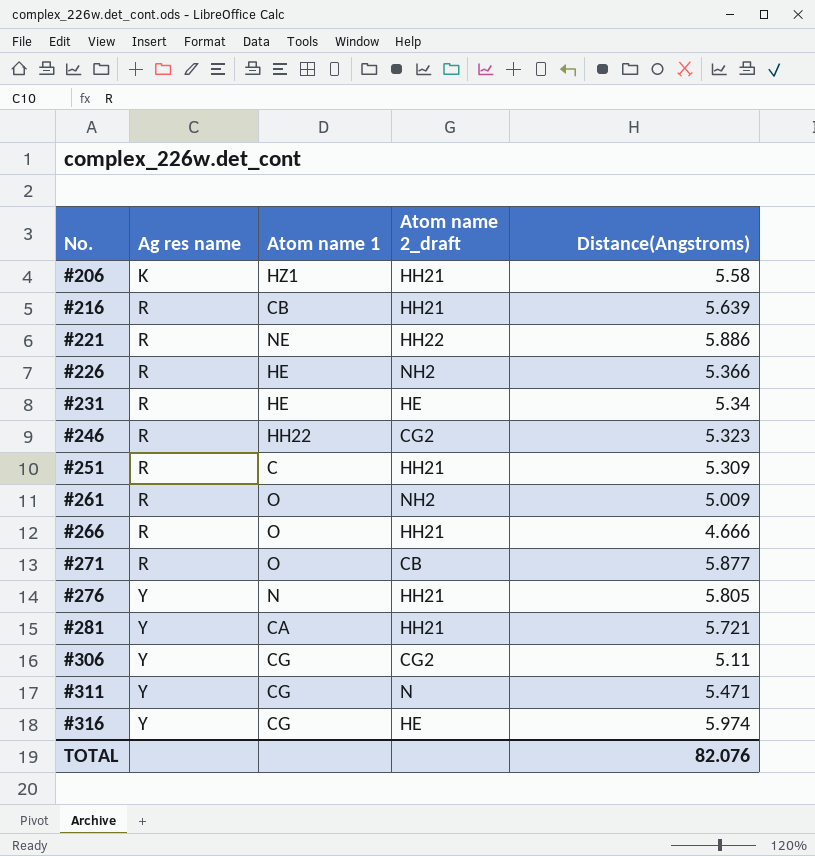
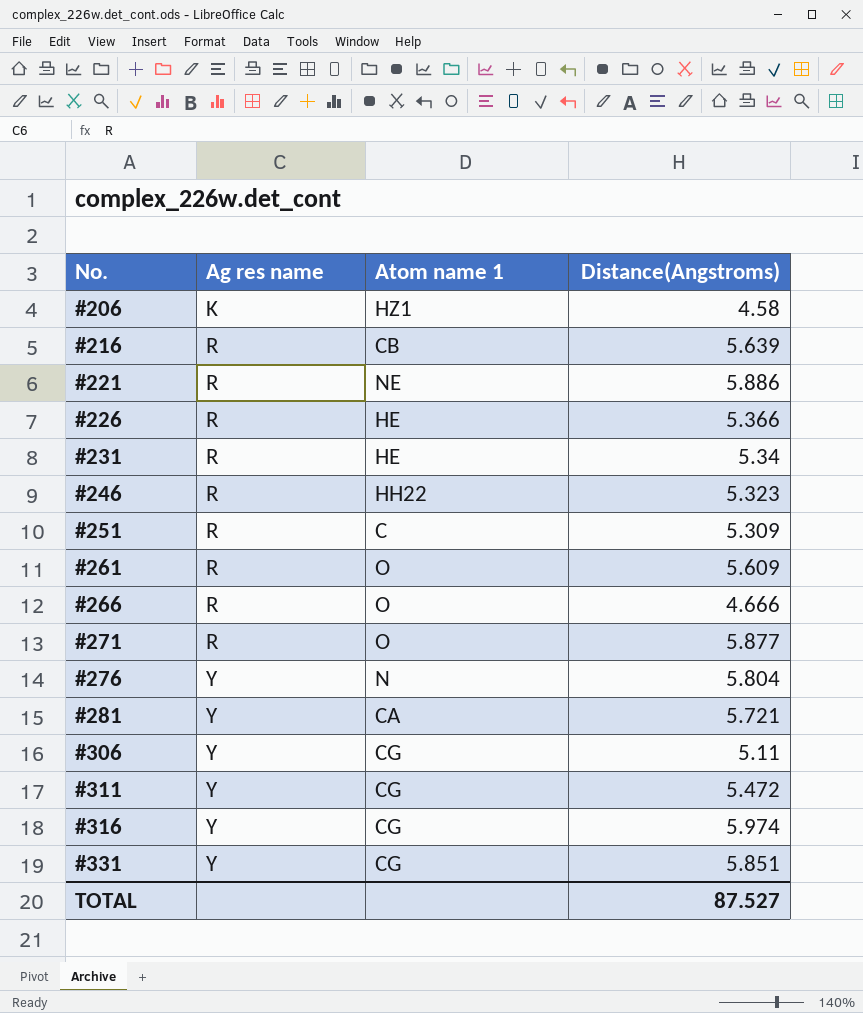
column Atom name 2_draft | position: 4 -> none
#206 | Distance(Angstroms): 5.58 -> 4.58
#261 | Distance(Angstroms): 5.009 -> 5.609
#276 | Distance(Angstroms): 5.805 -> 5.804
#311 | Distance(Angstroms): 5.471 -> 5.472
row #331: none -> Y | CG | 5.851
TOTAL | Distance(Angstroms): 82.076 -> 87.527

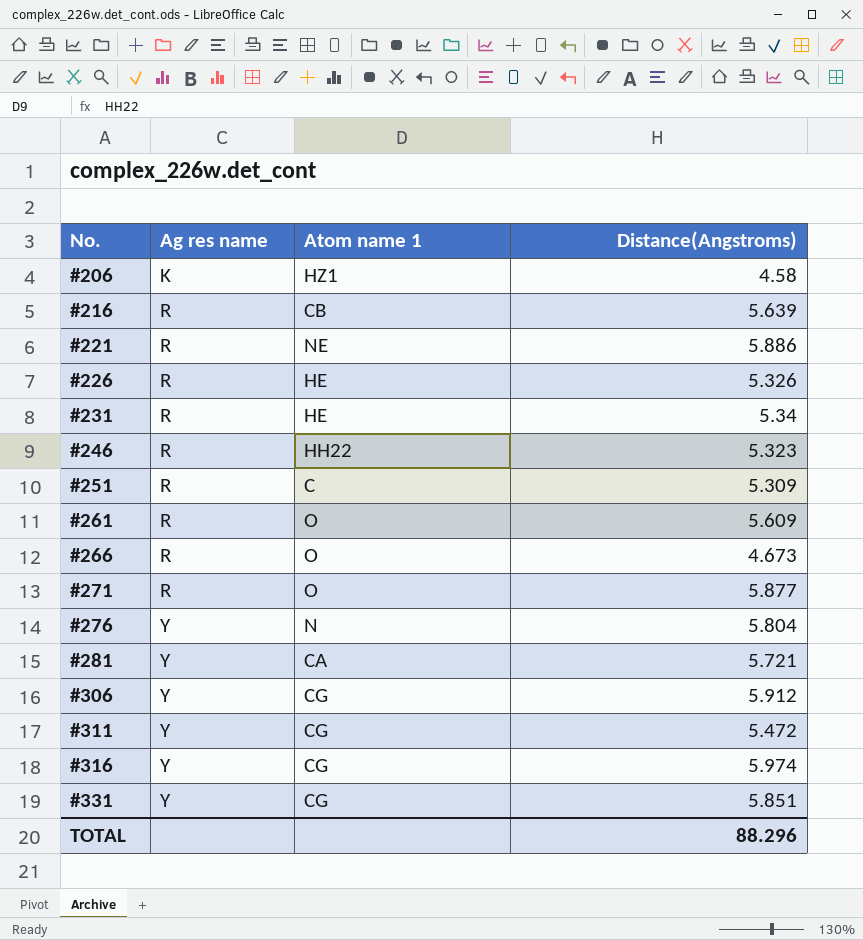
#226 | Distance(Angstroms): 5.366 -> 5.326
#266 | Distance(Angstroms): 4.666 -> 4.673
#306 | Distance(Angstroms): 5.11 -> 5.912
TOTAL | Distance(Angstroms): 87.527 -> 88.296

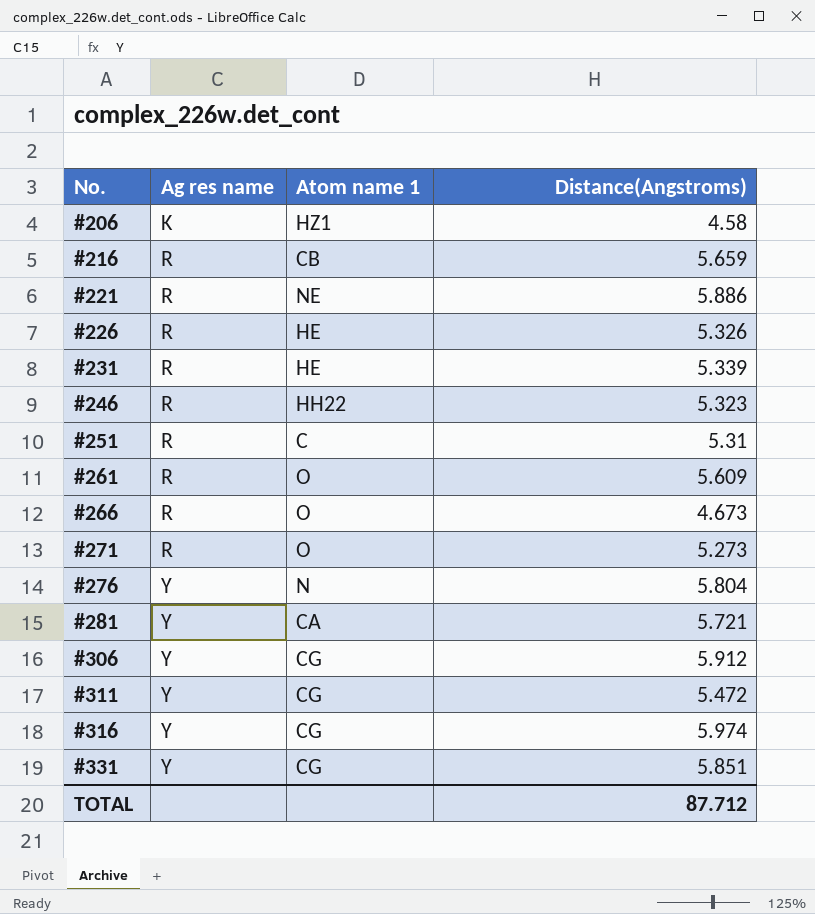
#216 | Distance(Angstroms): 5.639 -> 5.659
#231 | Distance(Angstroms): 5.34 -> 5.339
#251 | Distance(Angstroms): 5.309 -> 5.31
#271 | Distance(Angstroms): 5.877 -> 5.273
TOTAL | Distance(Angstroms): 88.296 -> 87.712

